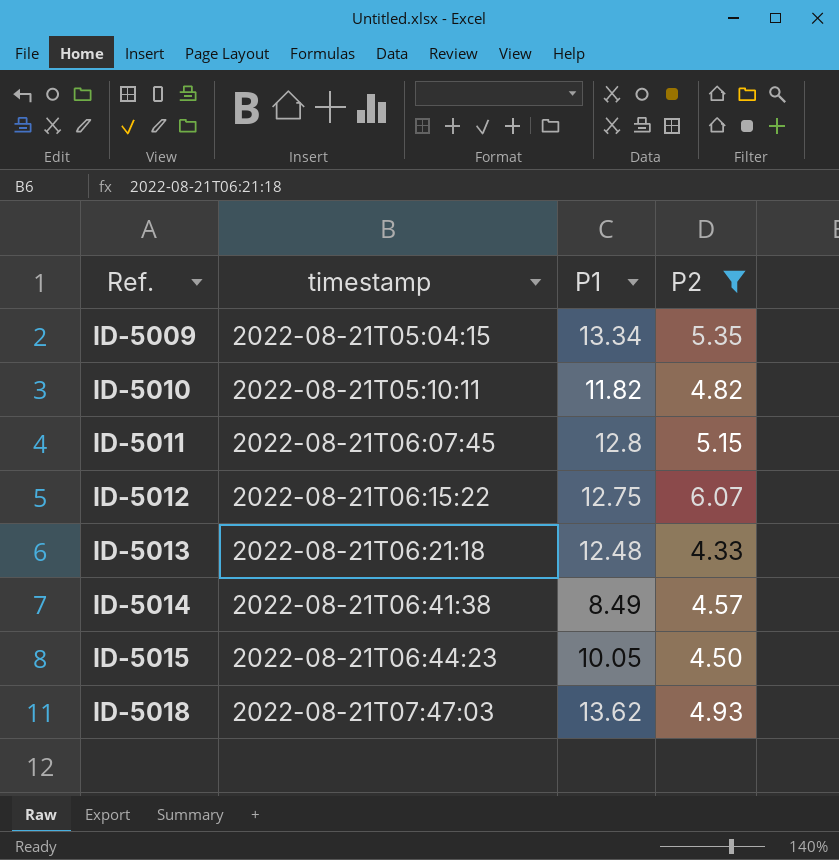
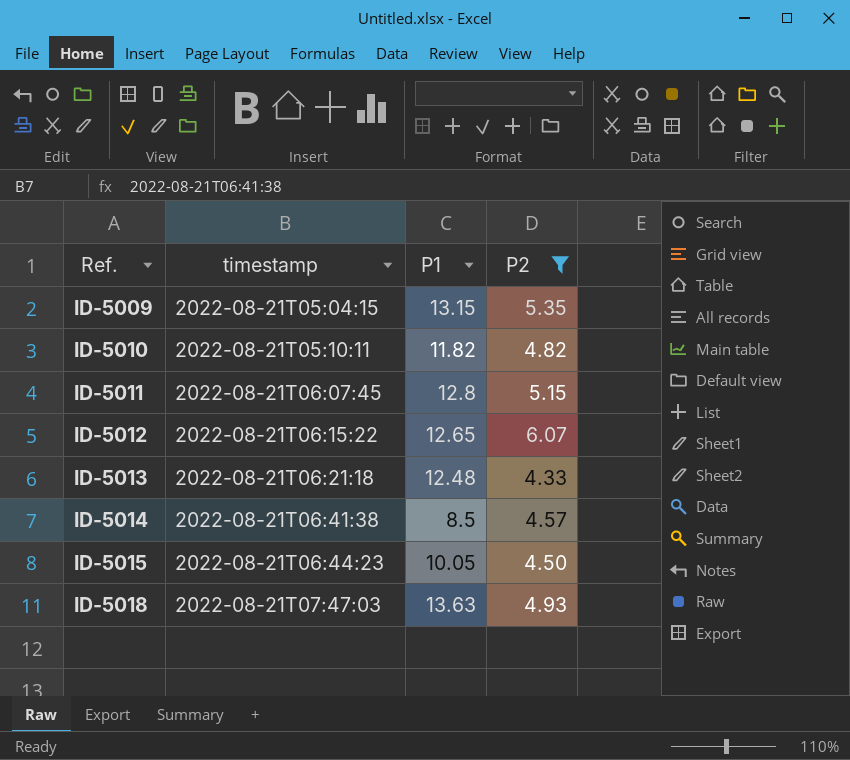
ID-5009 | P1: 13.34 -> 13.15
ID-5012 | P1: 12.75 -> 12.65
ID-5014 | P1: 8.49 -> 8.5
ID-5018 | P1: 13.62 -> 13.63

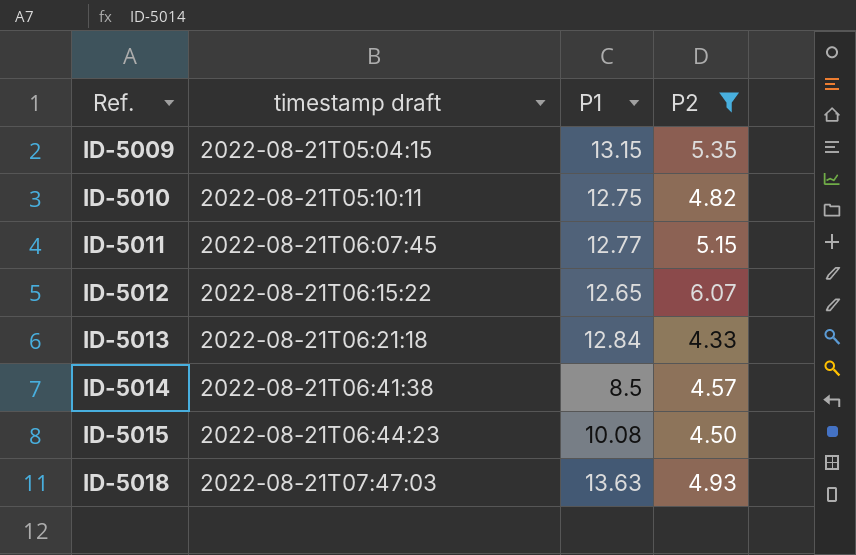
column name: timestamp -> timestamp draft
ID-5010 | P1: 11.82 -> 12.75
ID-5011 | P1: 12.8 -> 12.77
ID-5013 | P1: 12.48 -> 12.84
ID-5015 | P1: 10.05 -> 10.08

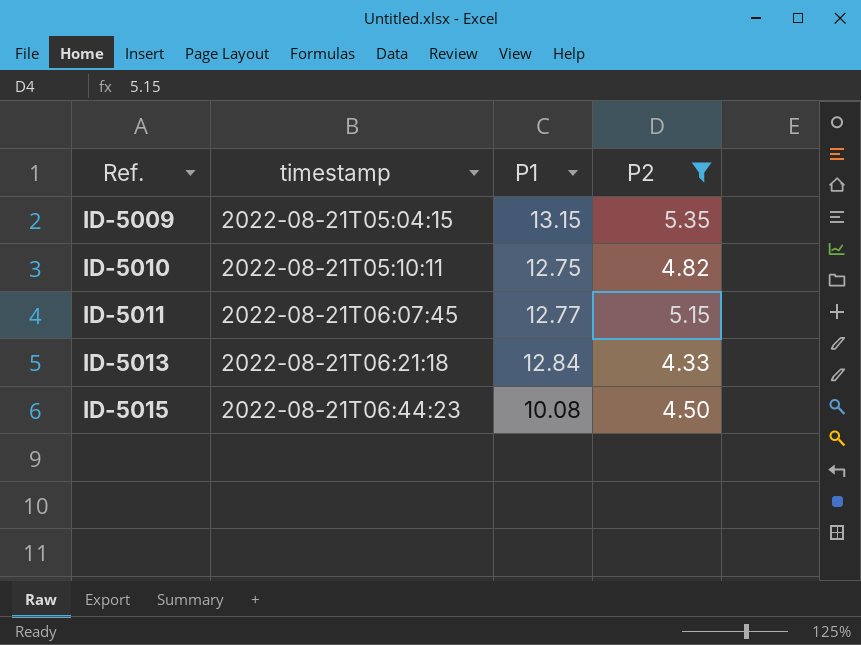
column name: timestamp draft -> timestamp
row ID-5012: 2022-08-21T06:15:22 | 12.65 | 6.07 -> none
row ID-5014: 2022-08-21T06:41:38 | 8.5 | 4.57 -> none
row ID-5018: 2022-08-21T07:47:03 | 13.63 | 4.93 -> none

